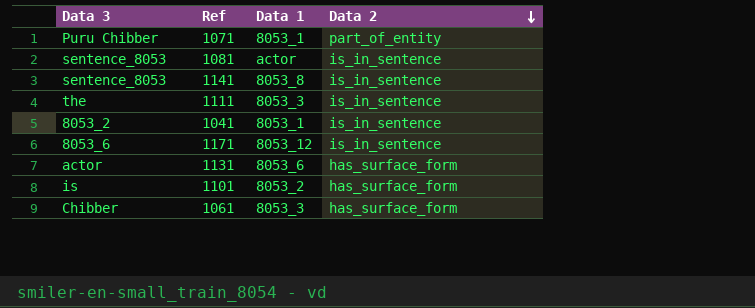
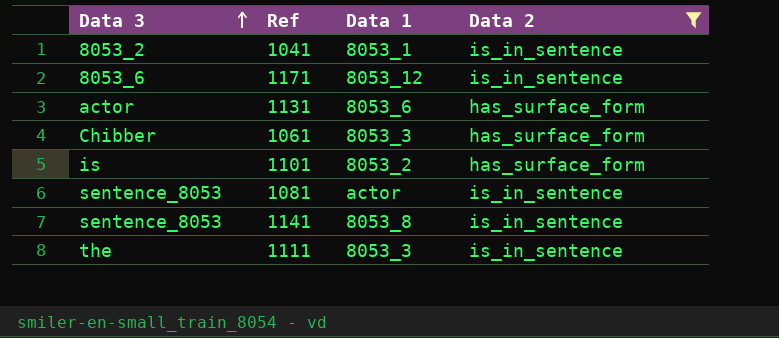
filter: none -> Data 2 != part_of_entity
row order: Data 2 descending -> Data 3 ascending

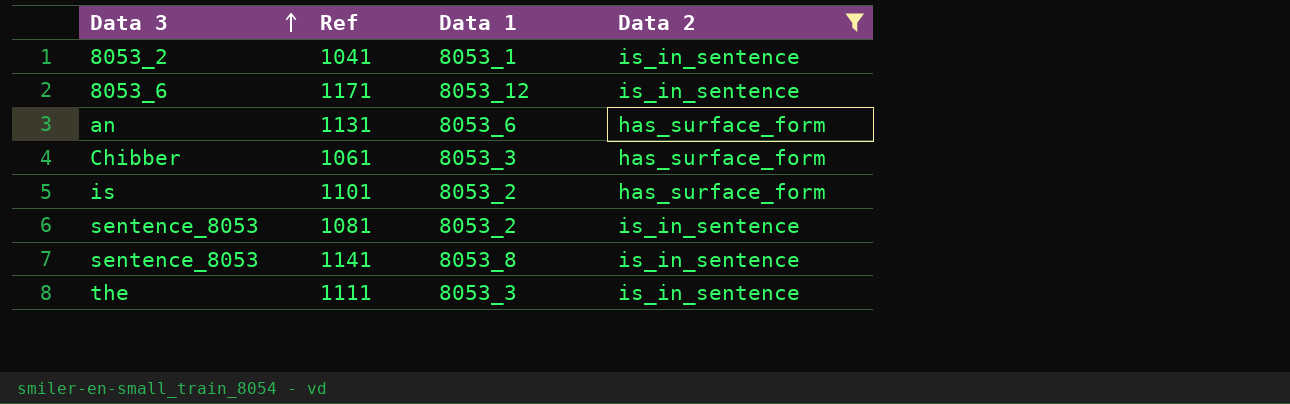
1131 | Data 3: actor -> an
1081 | Data 1: actor -> 8053_2

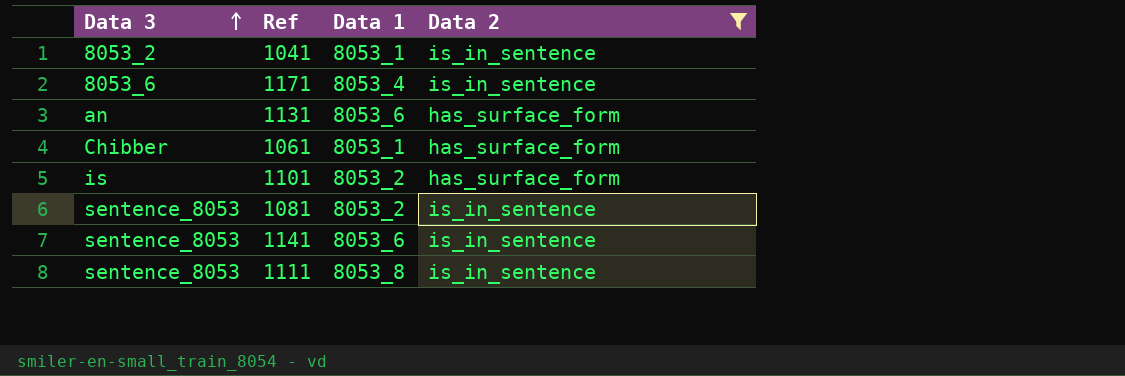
1171 | Data 1: 8053_12 -> 8053_4
1061 | Data 1: 8053_3 -> 8053_1
1141 | Data 1: 8053_8 -> 8053_6
1111 | Data 3: the -> sentence_8053
1111 | Data 1: 8053_3 -> 8053_8

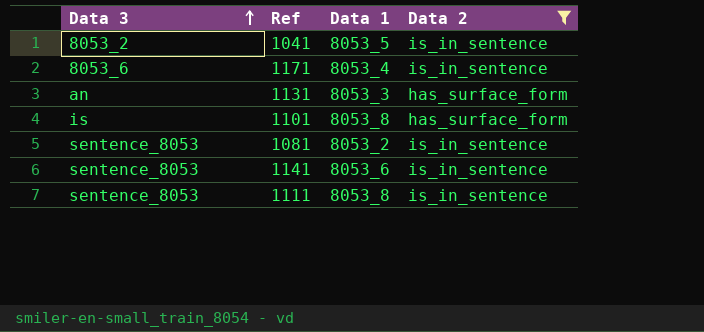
row 1061: Chibber | 8053_1 | has_surface_form -> none
1041 | Data 1: 8053_1 -> 8053_5
1131 | Data 1: 8053_6 -> 8053_3
1101 | Data 1: 8053_2 -> 8053_8

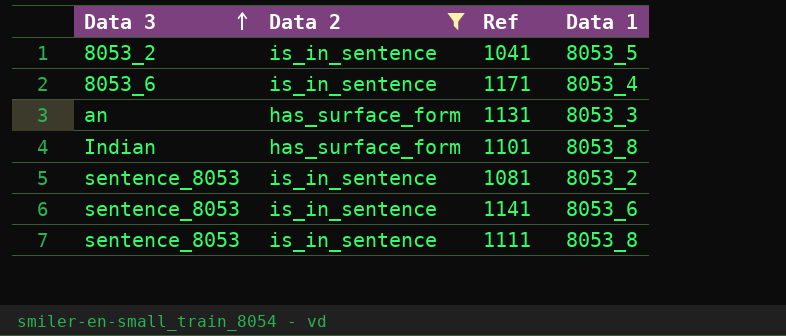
column Data 2 | position: 4 -> 2
1101 | Data 3: is -> Indian

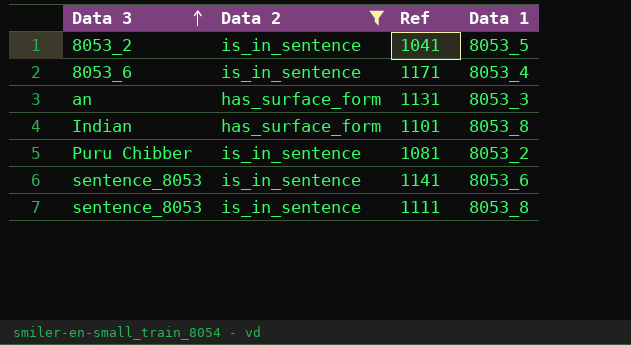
1081 | Data 3: sentence_8053 -> Puru Chibber

